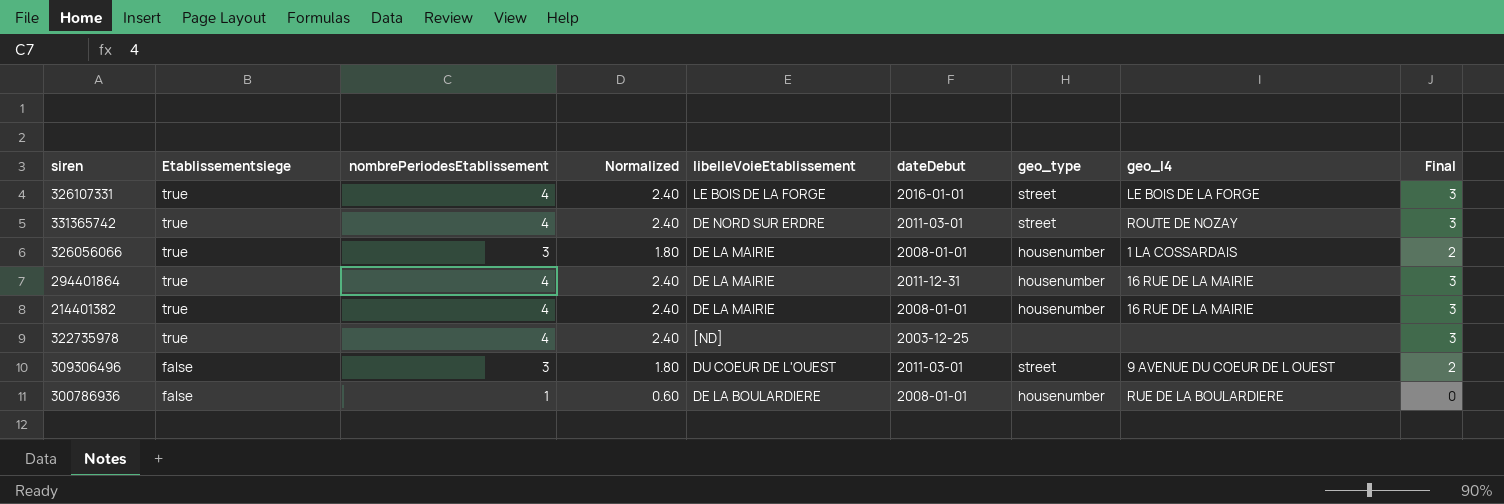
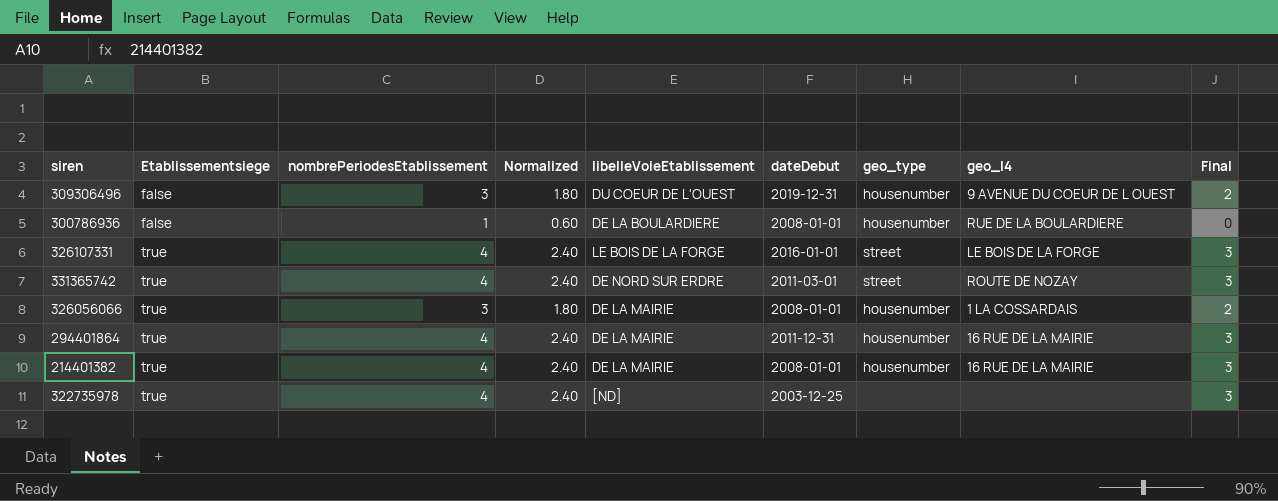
row order: Etablissementsiege descending -> Etablissementsiege ascending
309306496 | dateDebut: 2011-03-01 -> 2019-12-31
309306496 | geo_type: street -> housenumber

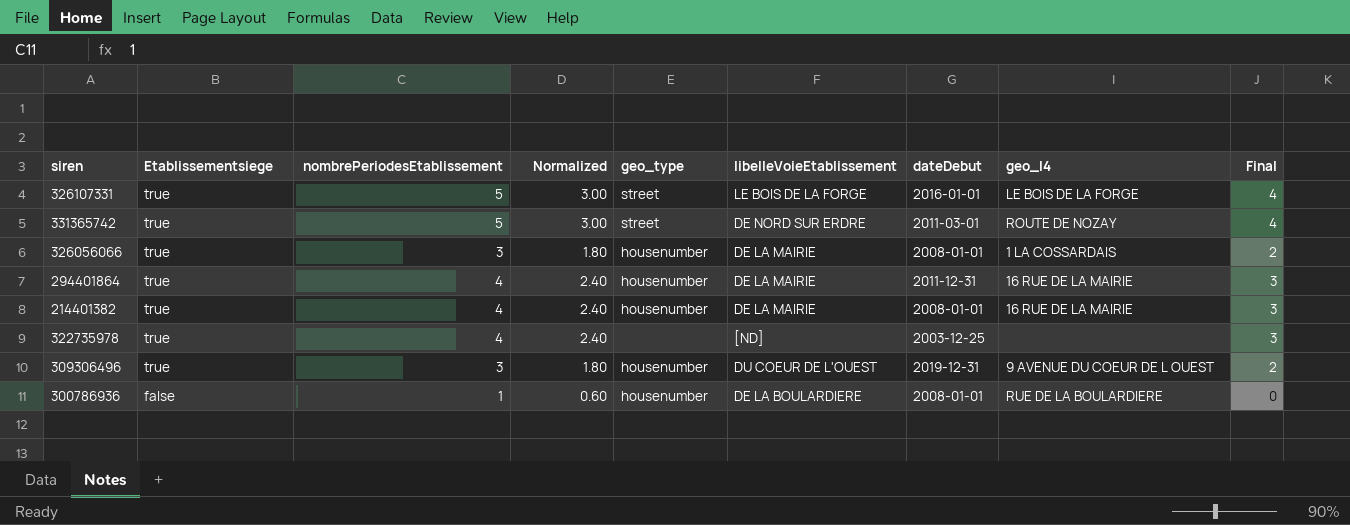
row order: Etablissementsiege ascending -> Etablissementsiege descending
column geo_type | position: 7 -> 5
326107331 | nombrePeriodesEtablissement: 4 -> 5
326107331 | Normalized: 2.40 -> 3.00
326107331 | Final: 3 -> 4
331365742 | nombrePeriodesEtablissement: 4 -> 5
331365742 | Normalized: 2.40 -> 3.00
331365742 | Final: 3 -> 4
309306496 | Etablissementsiege: false -> true

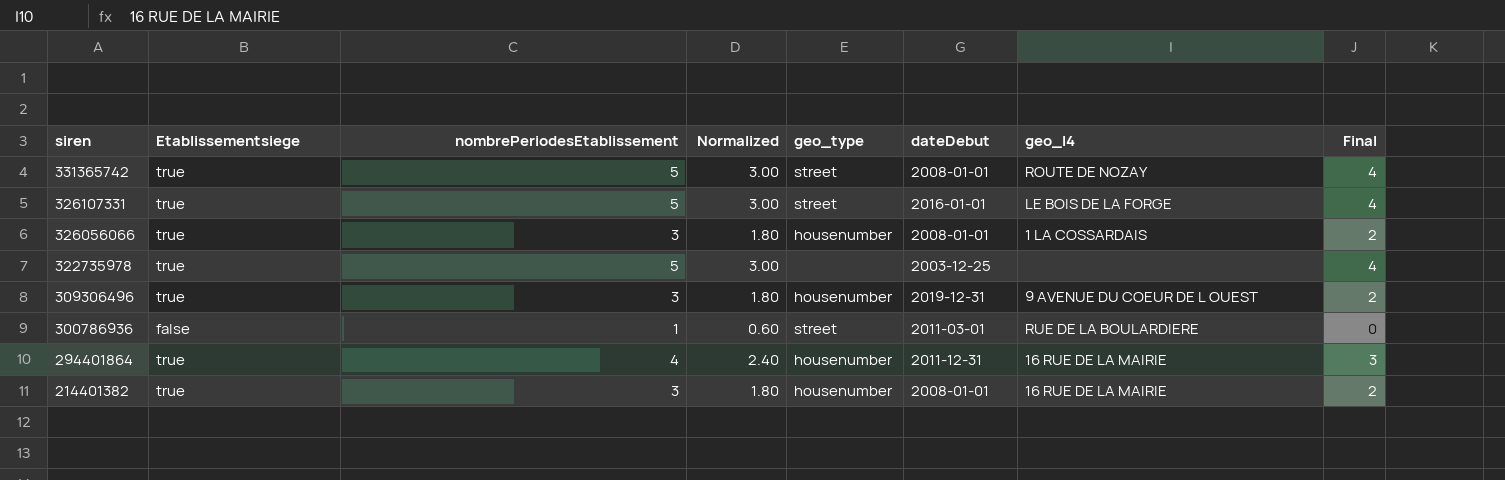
row order: Etablissementsiege descending -> siren descending
column libelleVoieEtablissement | position: 6 -> none
331365742 | dateDebut: 2011-03-01 -> 2008-01-01
322735978 | nombrePeriodesEtablissement: 4 -> 5
322735978 | Normalized: 2.40 -> 3.00
322735978 | Final: 3 -> 4
300786936 | geo_type: housenumber -> street
300786936 | dateDebut: 2008-01-01 -> 2011-03-01
214401382 | nombrePeriodesEtablissement: 4 -> 3
214401382 | Normalized: 2.40 -> 1.80
214401382 | Final: 3 -> 2

